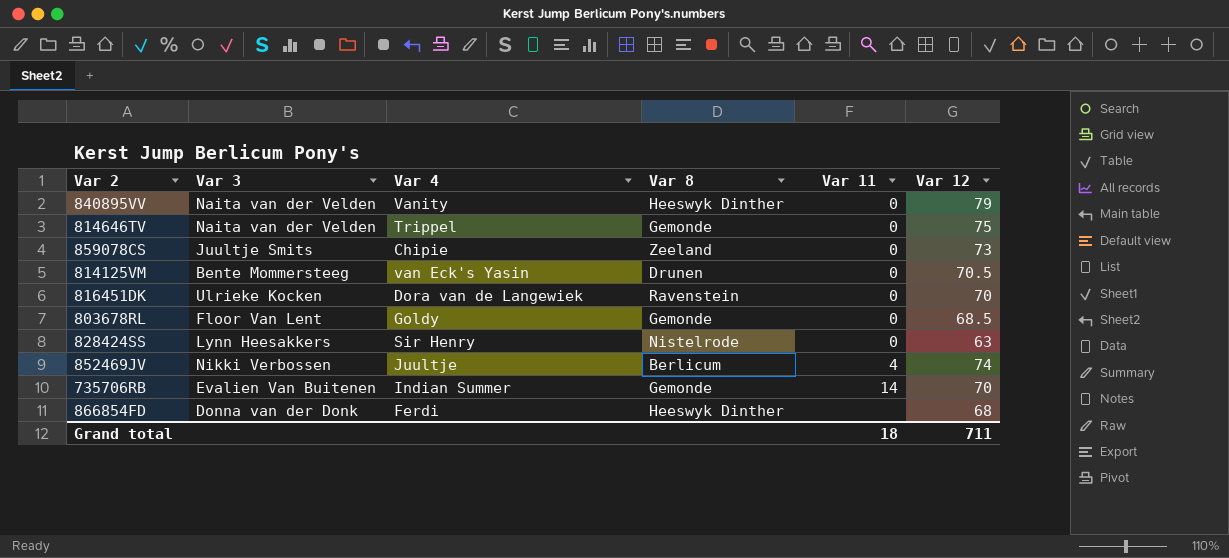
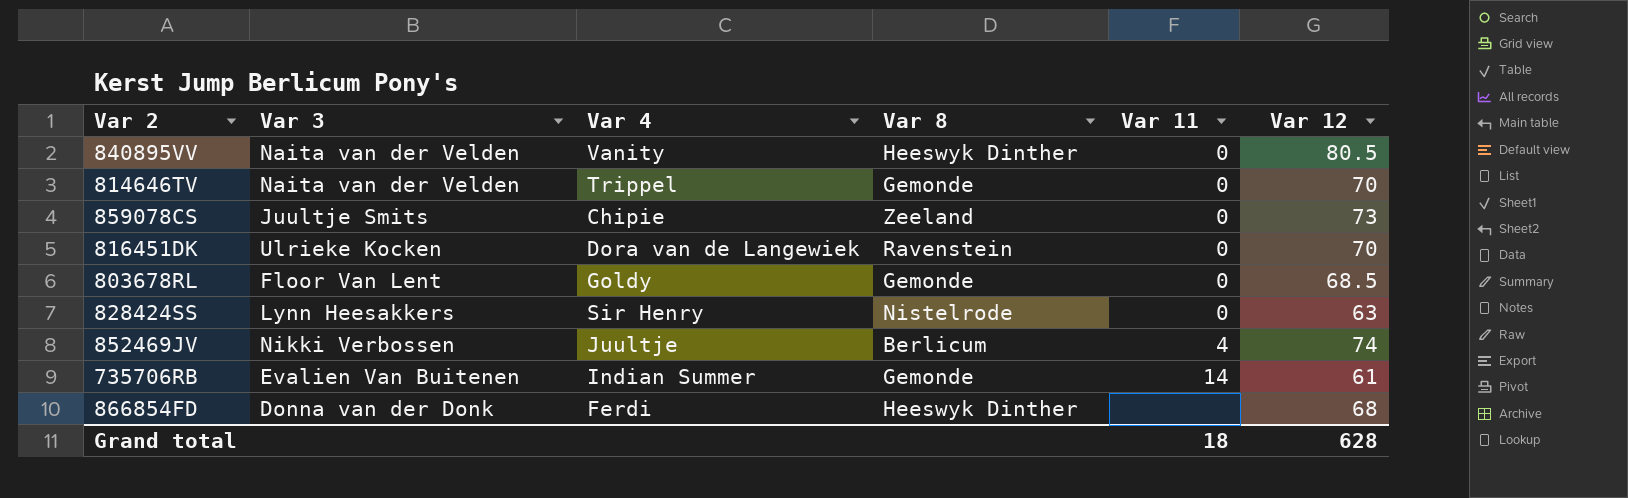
row 814125VM: Bente Mommersteeg | van Eck's Yasin | Drunen | 0 | 70.5 -> none
840895VV | Var 12: 79 -> 80.5
814646TV | Var 12: 75 -> 70
735706RB | Var 12: 70 -> 61
Grand total | Var 12: 711 -> 628

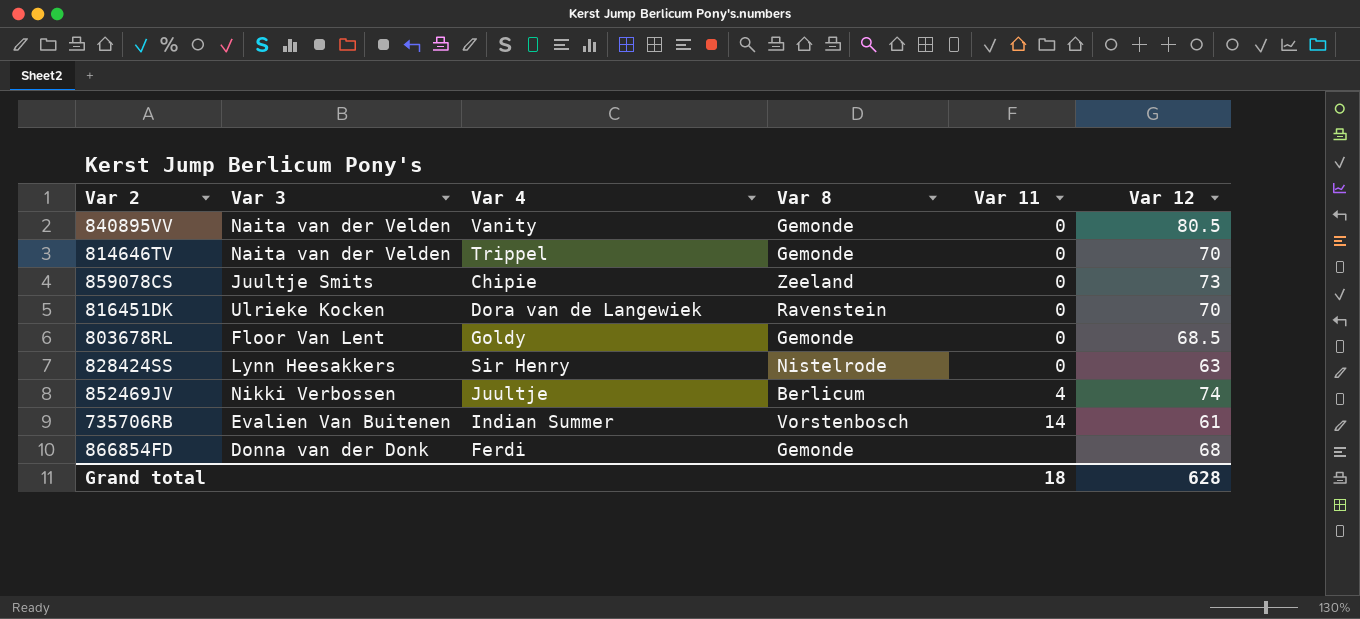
840895VV | Var 8: Heeswyk Dinther -> Gemonde
735706RB | Var 8: Gemonde -> Vorstenbosch
866854FD | Var 8: Heeswyk Dinther -> Gemonde

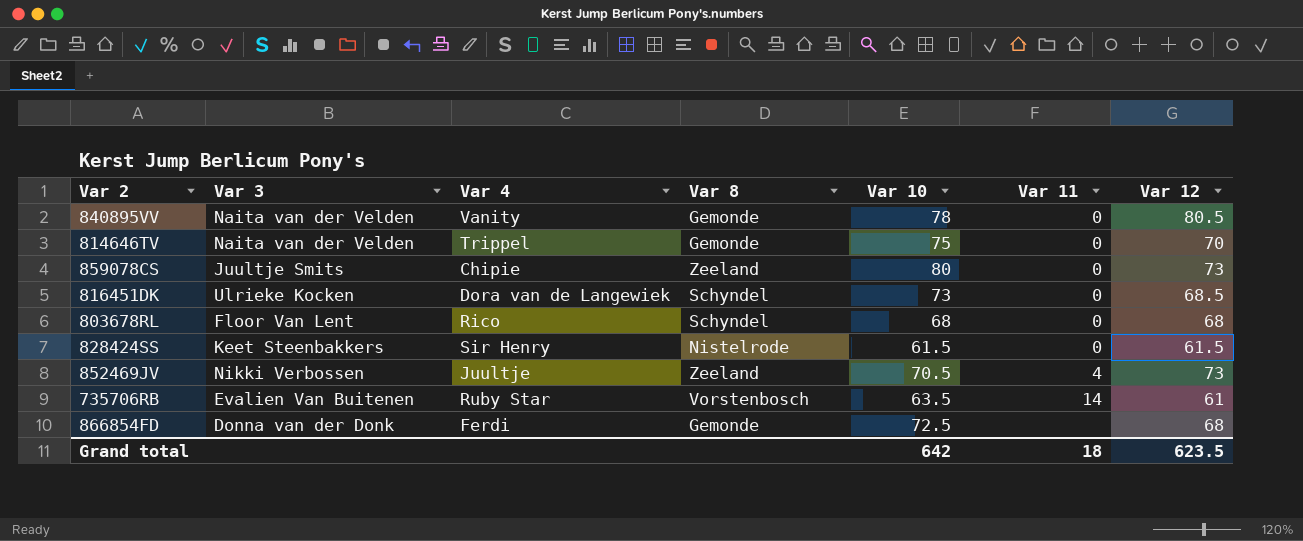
column Var 10 | position: none -> 5
816451DK | Var 8: Ravenstein -> Schyndel
816451DK | Var 12: 70 -> 68.5
803678RL | Var 4: Goldy -> Rico
803678RL | Var 8: Gemonde -> Schyndel
803678RL | Var 12: 68.5 -> 68
828424SS | Var 3: Lynn Heesakkers -> Keet Steenbakkers
828424SS | Var 12: 63 -> 61.5
852469JV | Var 8: Berlicum -> Zeeland
852469JV | Var 12: 74 -> 73
735706RB | Var 4: Indian Summer -> Ruby Star
Grand total | Var 12: 628 -> 623.5

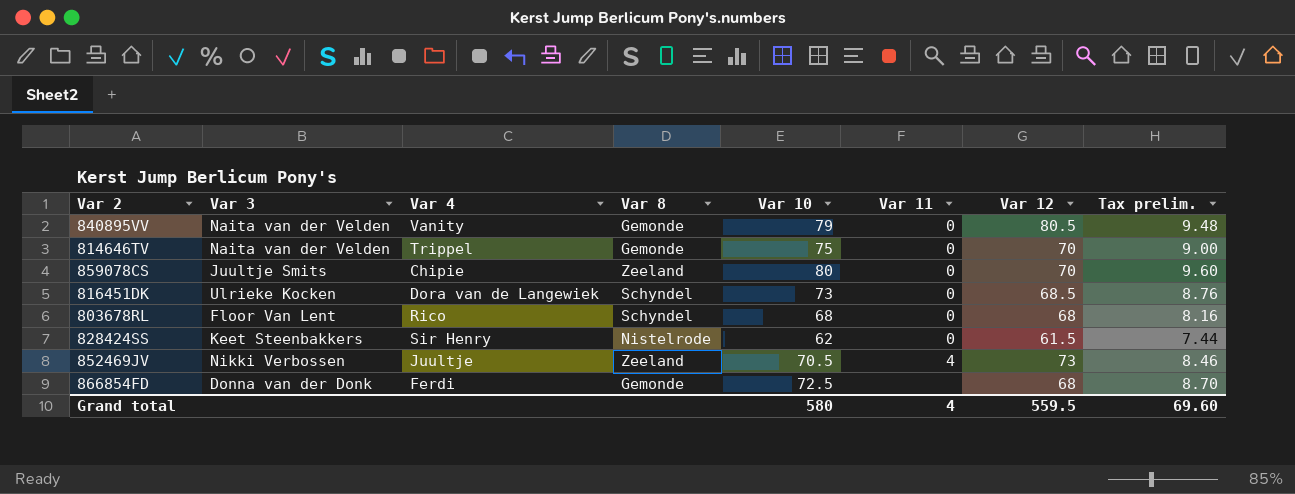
column Tax prelim. | formula: none -> [Var 10] * 0.12
row 735706RB: Evalien Van Buitenen | Ruby Star | Vorstenbosch | 63.5 | 14 | 61 -> none
840895VV | Var 10: 78 -> 79
859078CS | Var 12: 73 -> 70
828424SS | Var 10: 61.5 -> 62
Grand total | Var 10: 642 -> 580
Grand total | Var 11: 18 -> 4
Grand total | Var 12: 623.5 -> 559.5

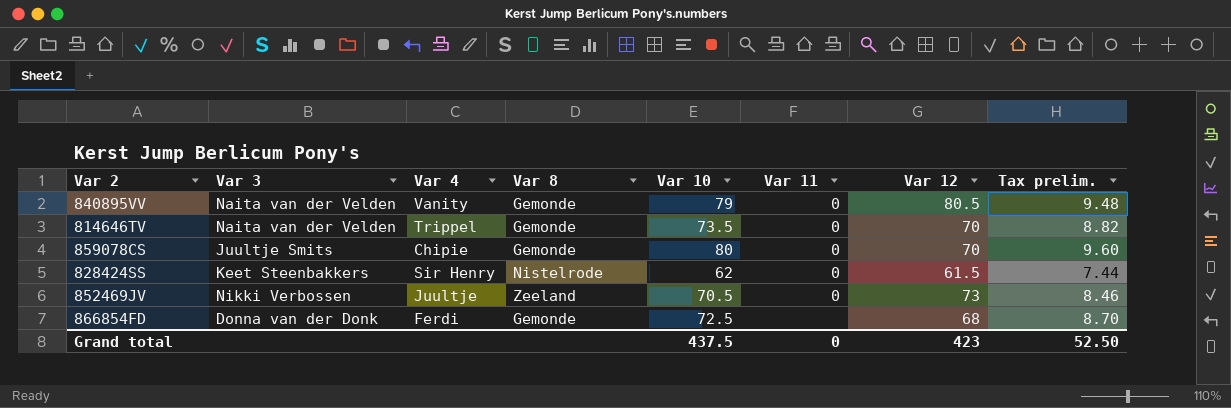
row 816451DK: Ulrieke Kocken | Dora van de Langewiek | Schyndel | 73 | 0 | 68.5 | 8.76 -> none
row 803678RL: Floor Van Lent | Rico | Schyndel | 68 | 0 | 68 | 8.16 -> none
814646TV | Var 10: 75 -> 73.5
814646TV | Tax prelim.: 9.00 -> 8.82
859078CS | Var 8: Zeeland -> Gemonde
852469JV | Var 11: 4 -> 0
Grand total | Var 10: 580 -> 437.5
Grand total | Var 11: 4 -> 0
Grand total | Var 12: 559.5 -> 423
Grand total | Tax prelim.: 69.60 -> 52.50

